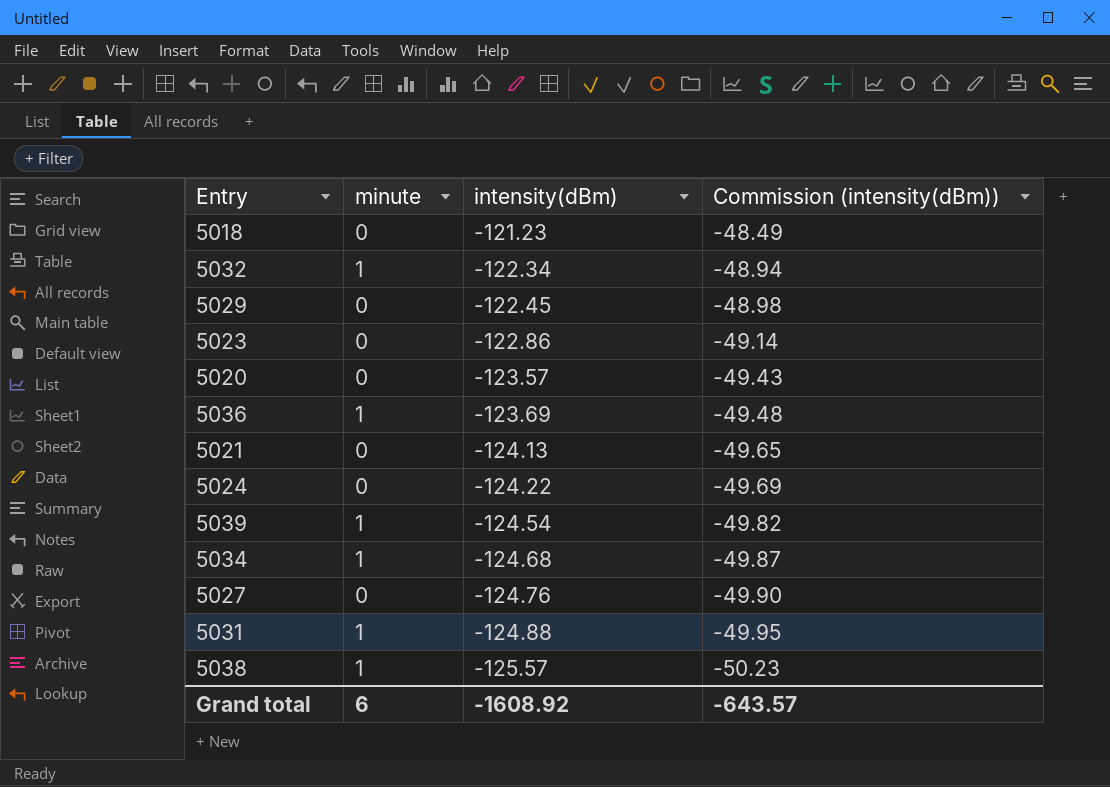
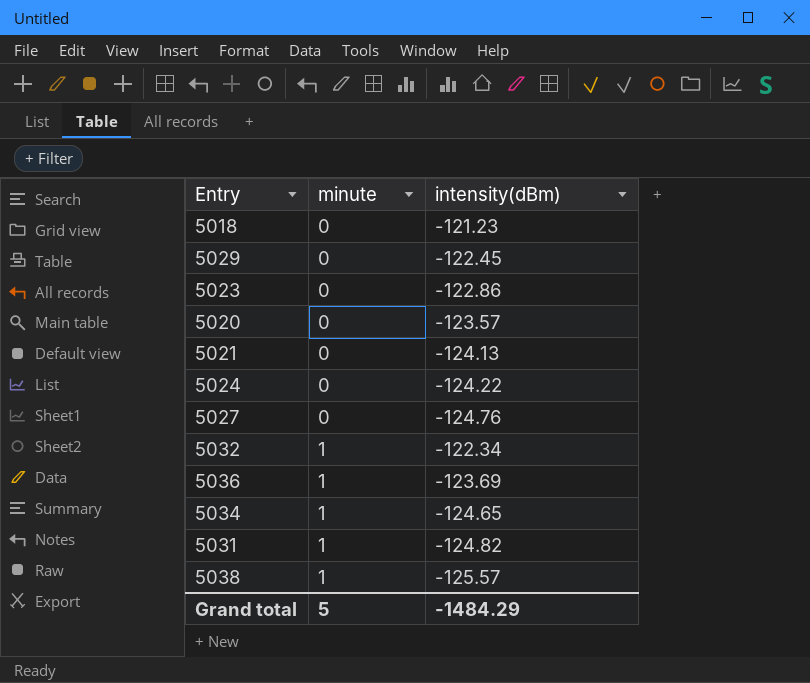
row order: intensity(dBm) descending -> minute ascending
column Commission (intensity(dBm)) | formula: [intensity(dBm)] * 0.4 -> none
row 5039: 1 | -124.54 | -49.82 -> none
5034 | intensity(dBm): -124.68 -> -124.65
5031 | intensity(dBm): -124.88 -> -124.82
Grand total | minute: 6 -> 5
Grand total | intensity(dBm): -1608.92 -> -1484.29

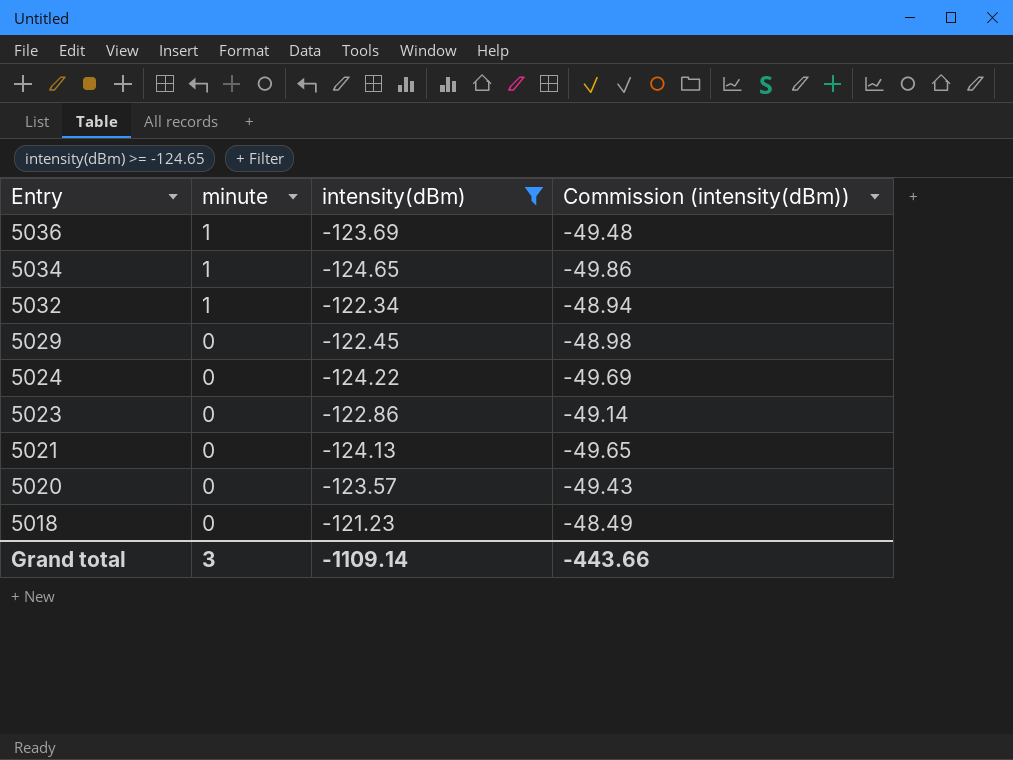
filter: none -> intensity(dBm) >= -124.65
row order: minute ascending -> Entry descending
column Commission (intensity(dBm)) | formula: none -> [intensity(dBm)] * 0.4
Grand total | minute: 5 -> 3
Grand total | intensity(dBm): -1484.29 -> -1109.14

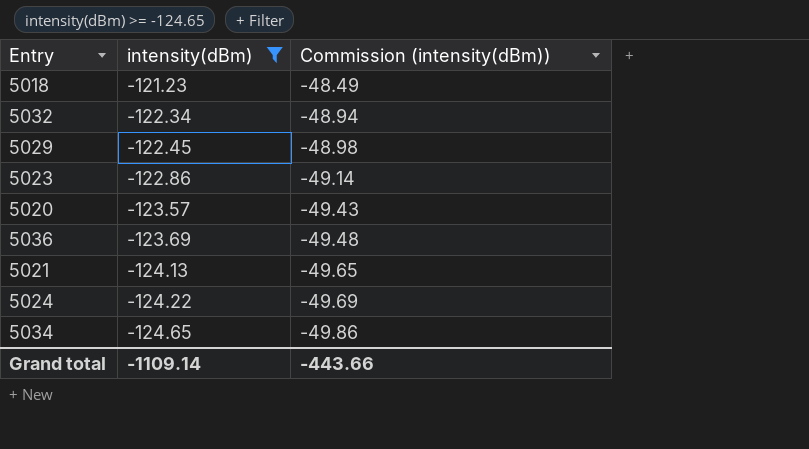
row order: Entry descending -> intensity(dBm) descending
column minute | position: 2 -> none

